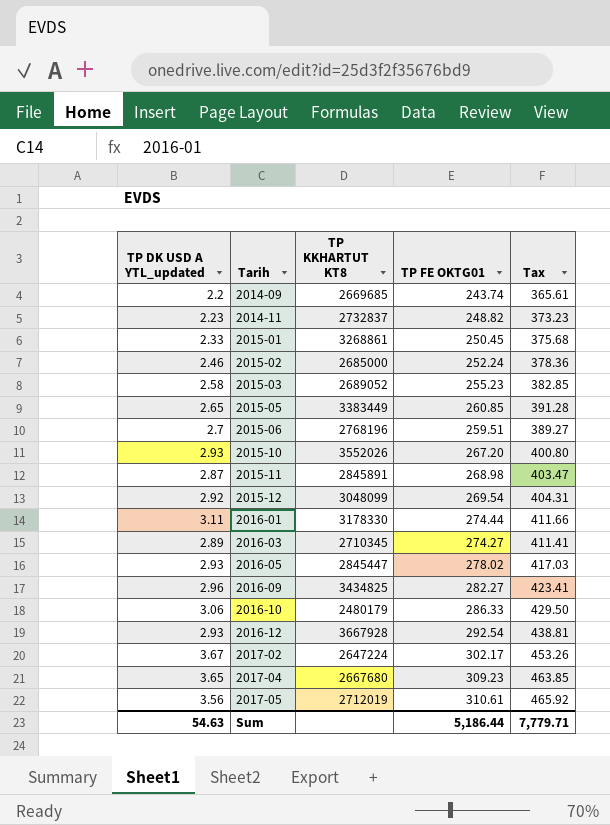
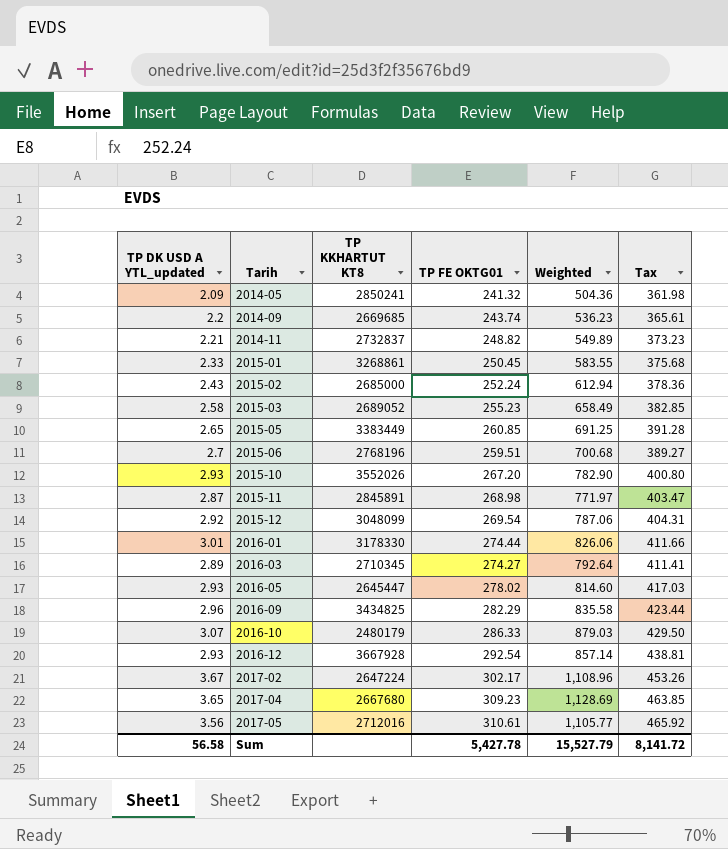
column Weighted | formula: none -> [TP DK USD A YTL_updated] * [TP FE OKTG01]
row 2014-05: none -> 2.09 | 2850241 | 241.32 | 504.36 | 361.98
2014-11 | TP DK USD A YTL_updated: 2.23 -> 2.21
2015-02 | TP DK USD A YTL_updated: 2.46 -> 2.43
2016-01 | TP DK USD A YTL_updated: 3.11 -> 3.01
2016-05 | TP KKHARTUT KT8: 2845447 -> 2645447
2016-09 | TP FE OKTG01: 282.27 -> 282.29
2016-09 | Tax: 423.41 -> 423.44
2016-10 | TP DK USD A YTL_updated: 3.06 -> 3.07
2017-05 | TP KKHARTUT KT8: 2712019 -> 2712016
Sum | TP DK USD A YTL_updated: 54.63 -> 56.58
Sum | TP FE OKTG01: 5,186.44 -> 5,427.78
Sum | Tax: 7,779.71 -> 8,141.72

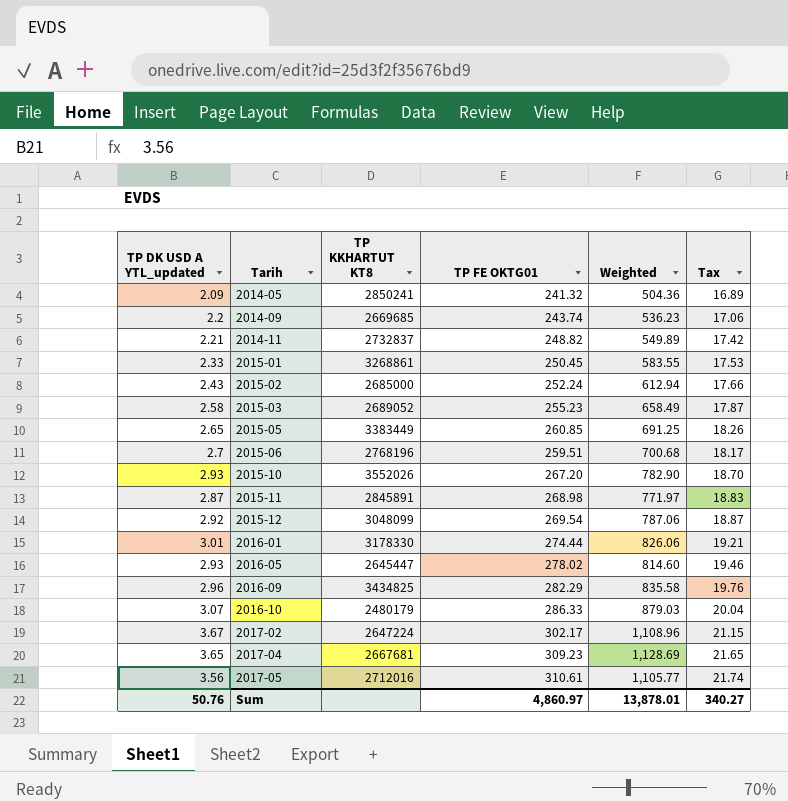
column Tax | formula: [TP FE OKTG01] * 1.5 -> [TP FE OKTG01] * 0.07
row 2016-03: 2.89 | 2710345 | 274.27 | 792.64 | 411.41 -> none
row 2016-12: 2.93 | 3667928 | 292.54 | 857.14 | 438.81 -> none
2017-04 | TP KKHARTUT KT8: 2667680 -> 2667681
Sum | TP DK USD A YTL_updated: 56.58 -> 50.76
Sum | TP FE OKTG01: 5,427.78 -> 4,860.97
Sum | Weighted: 15,527.79 -> 13,878.01
Sum | Tax: 8,141.72 -> 340.27

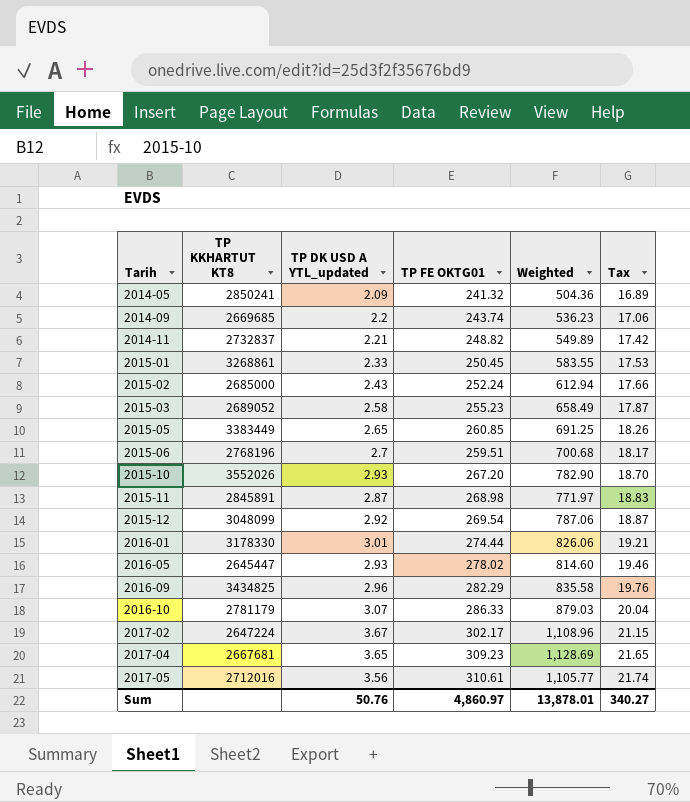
column TP DK USD A YTL_updated | position: 1 -> 3
2016-10 | TP KKHARTUT KT8: 2480179 -> 2781179

